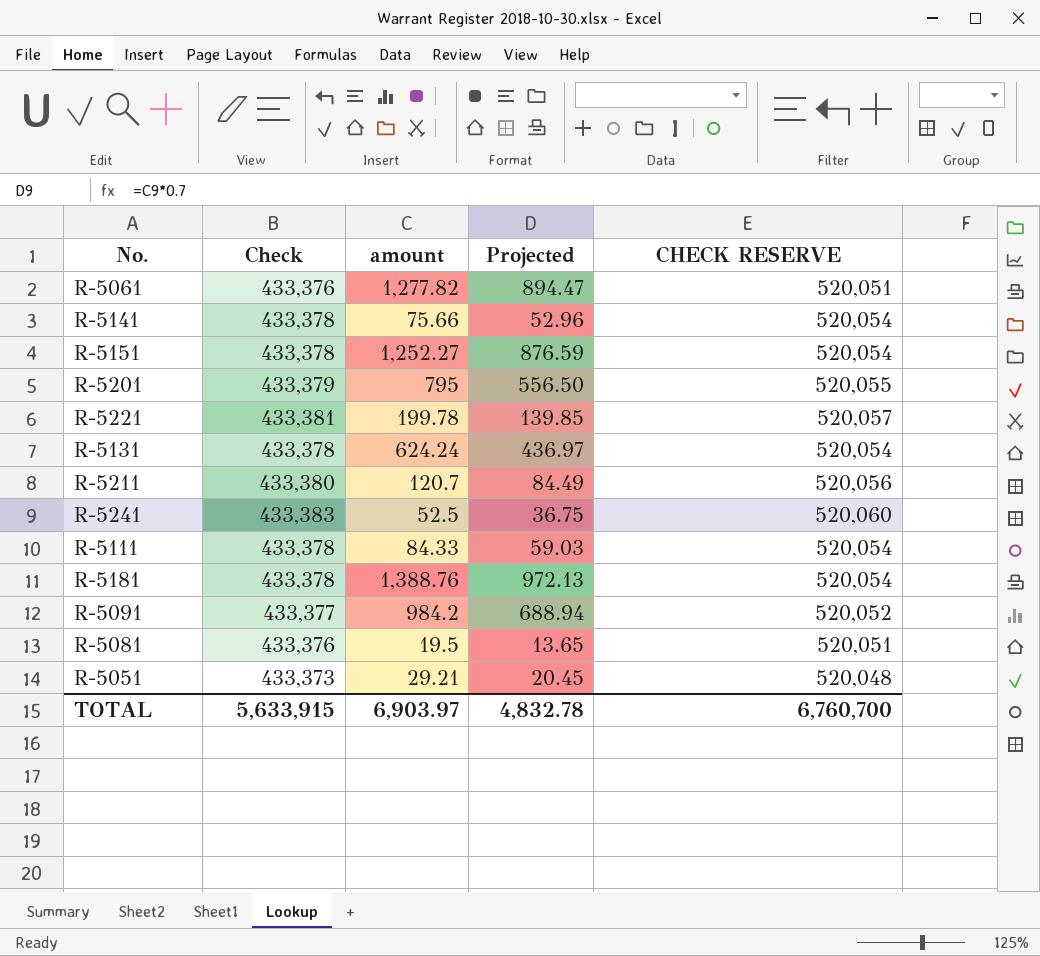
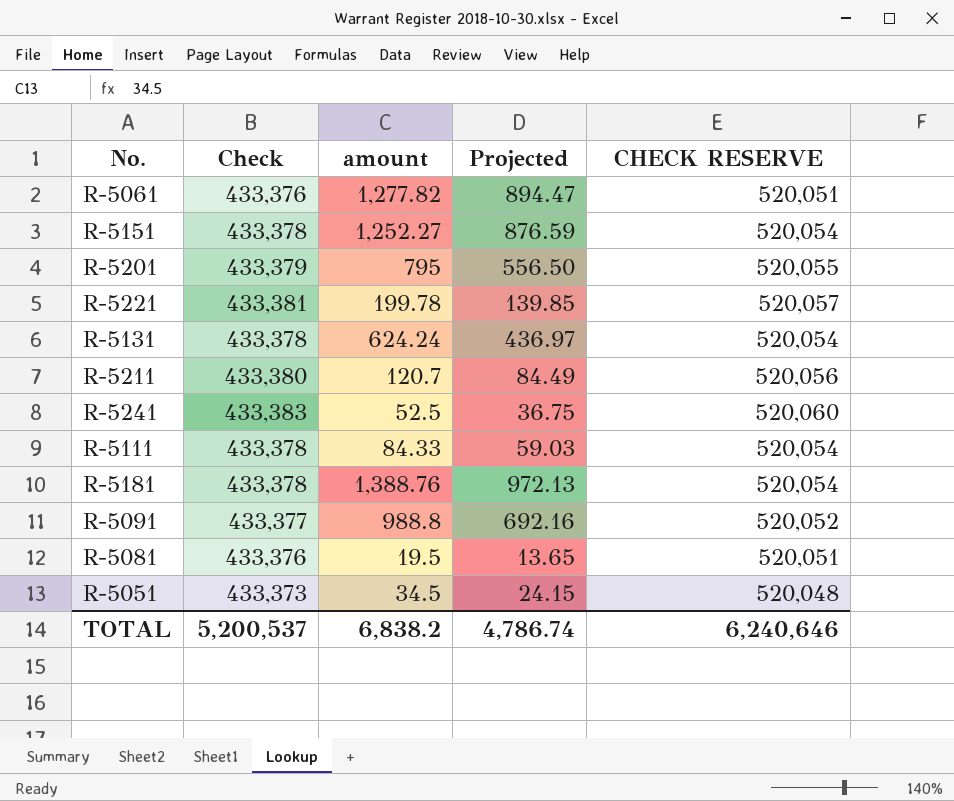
row R-5141: 433,378 | 75.66 | 52.96 | 520,054 -> none
R-5091 | amount: 984.2 -> 988.8
R-5091 | Projected: 688.94 -> 692.16
R-5051 | amount: 29.21 -> 34.5
R-5051 | Projected: 20.45 -> 24.15
TOTAL | Check: 5,633,915 -> 5,200,537
TOTAL | amount: 6,903.97 -> 6,838.2
TOTAL | Projected: 4,832.78 -> 4,786.74
TOTAL | CHECK RESERVE: 6,760,700 -> 6,240,646

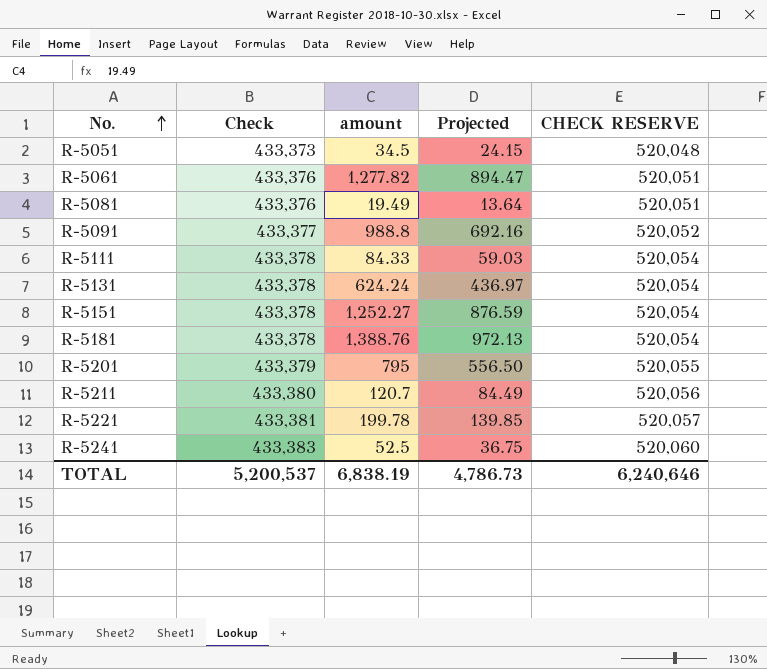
row order: none -> No. ascending
R-5081 | amount: 19.5 -> 19.49
R-5081 | Projected: 13.65 -> 13.64
TOTAL | amount: 6,838.2 -> 6,838.19
TOTAL | Projected: 4,786.74 -> 4,786.73

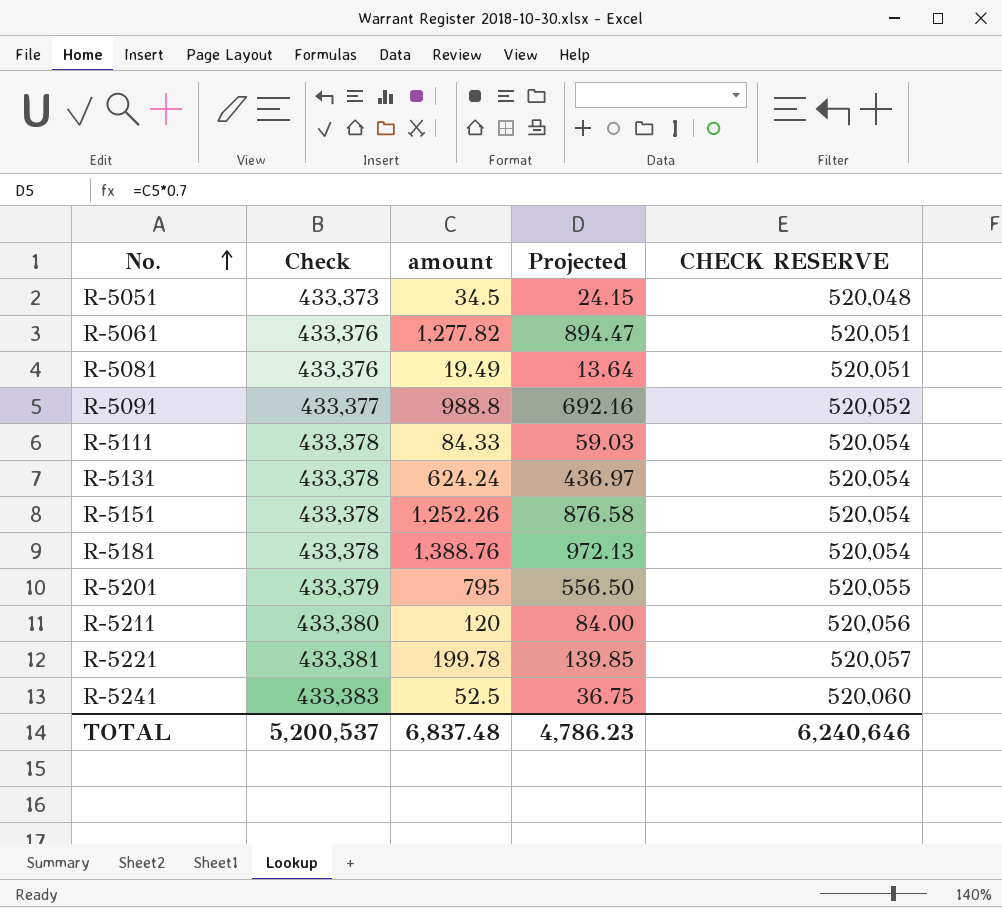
R-5151 | amount: 1,252.27 -> 1,252.26
R-5151 | Projected: 876.59 -> 876.58
R-5211 | amount: 120.7 -> 120
R-5211 | Projected: 84.49 -> 84.00
TOTAL | amount: 6,838.19 -> 6,837.48
TOTAL | Projected: 4,786.73 -> 4,786.23

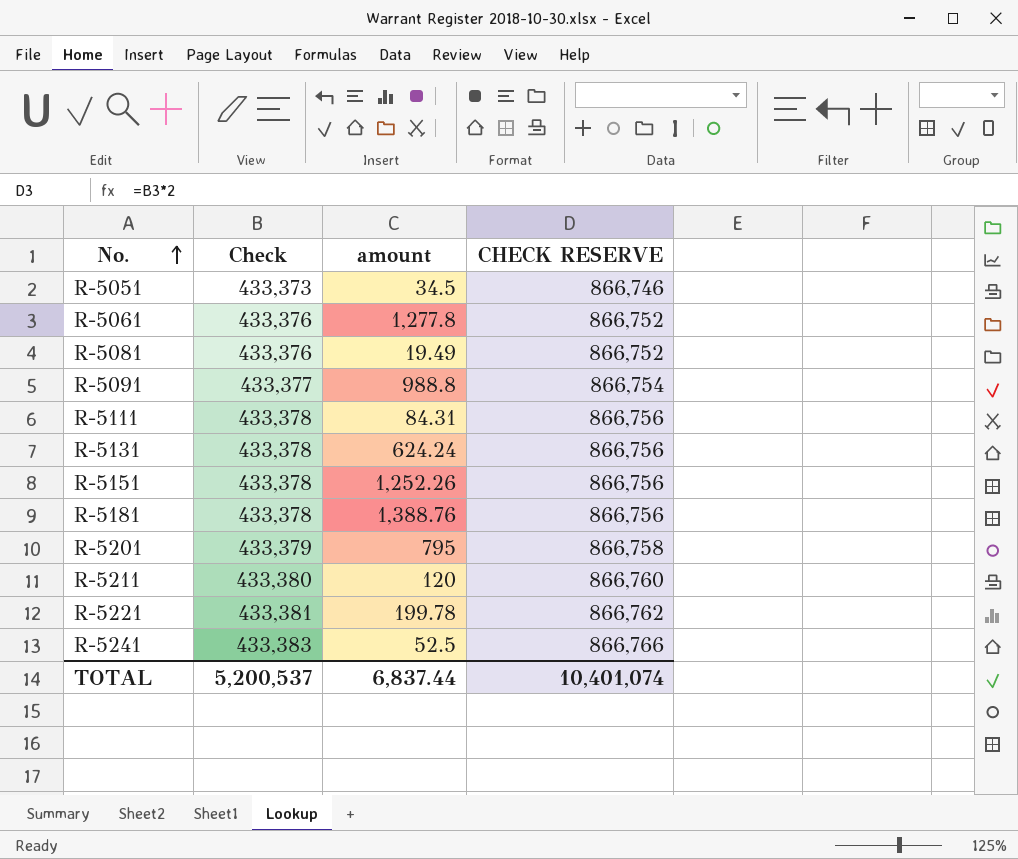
column Projected | formula: [amount] * 0.7 -> none
column CHECK RESERVE | formula: [Check] * 1.2 -> [Check] * 2
R-5061 | amount: 1,277.82 -> 1,277.8
R-5111 | amount: 84.33 -> 84.31
TOTAL | amount: 6,837.48 -> 6,837.44
TOTAL | CHECK RESERVE: 6,240,646 -> 10,401,074

